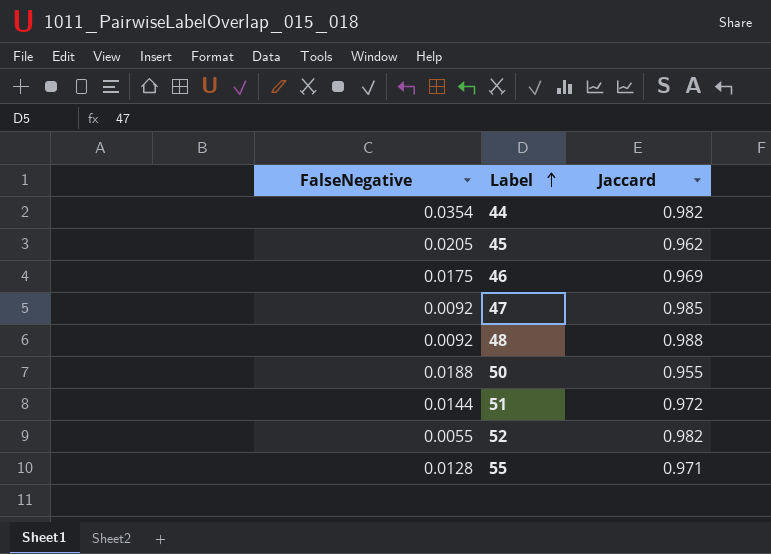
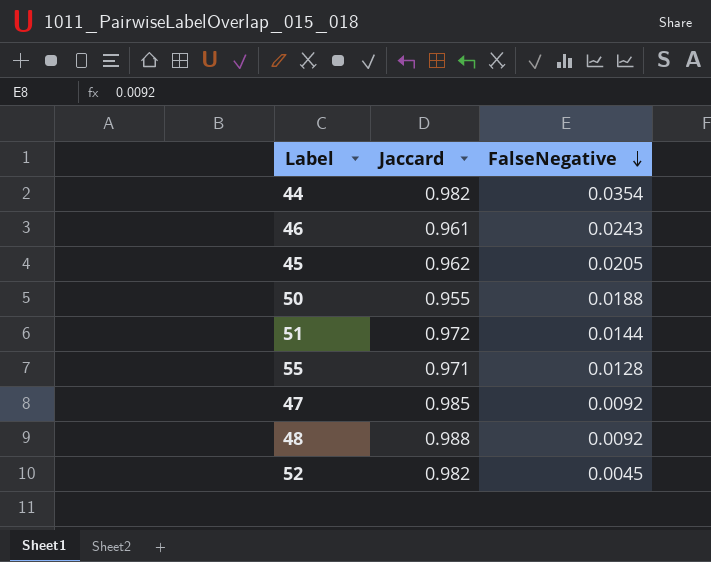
row order: Label ascending -> FalseNegative descending
column FalseNegative | position: 1 -> 3
46 | Jaccard: 0.969 -> 0.961
46 | FalseNegative: 0.0175 -> 0.0243
52 | FalseNegative: 0.0055 -> 0.0045

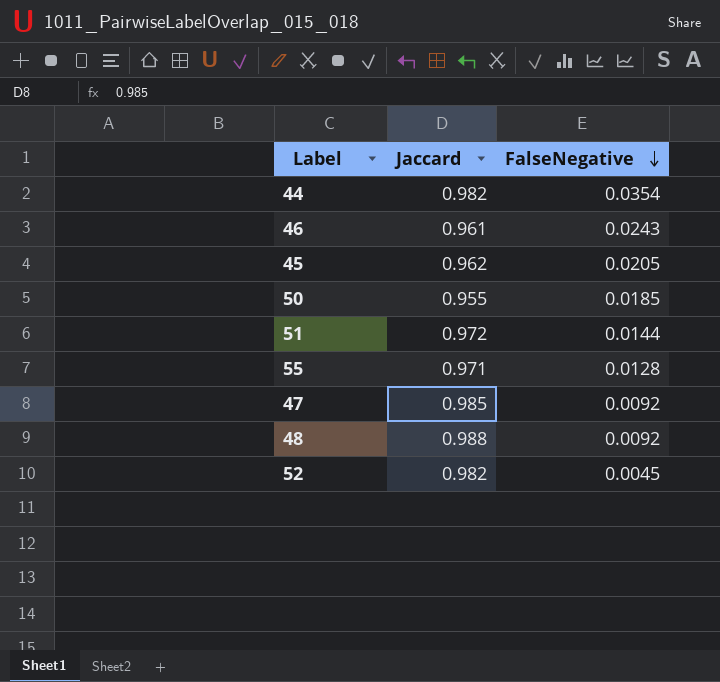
50 | FalseNegative: 0.0188 -> 0.0185

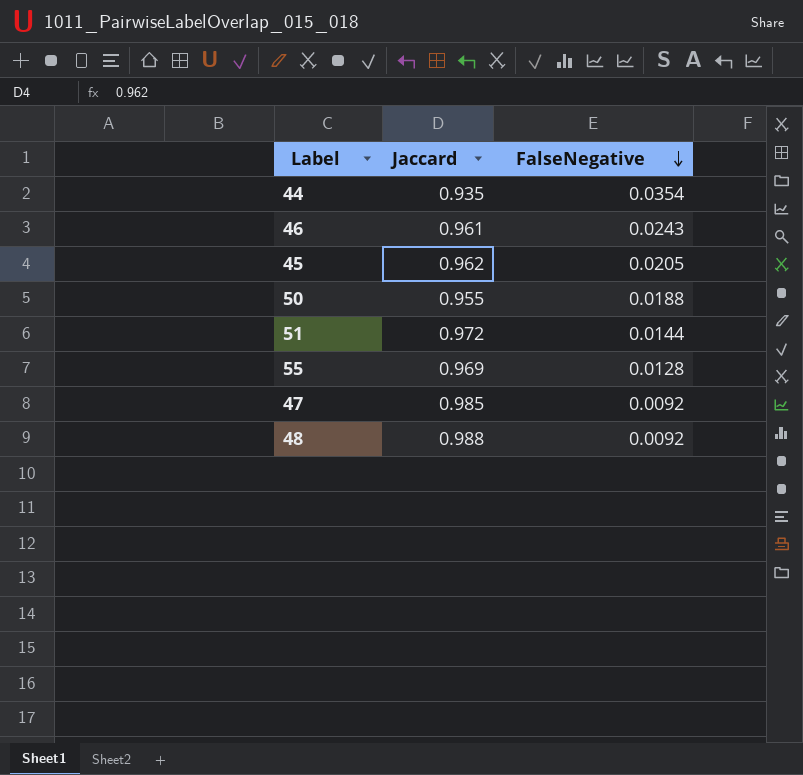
row 52: 0.982 | 0.0045 -> none
44 | Jaccard: 0.982 -> 0.935
50 | FalseNegative: 0.0185 -> 0.0188
55 | Jaccard: 0.971 -> 0.969

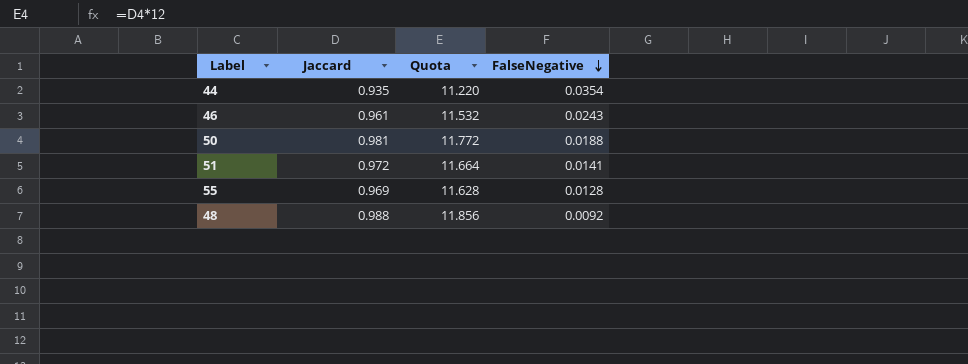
column Quota | formula: none -> [Jaccard] * 12
row 45: 0.962 | 0.0205 -> none
row 47: 0.985 | 0.0092 -> none
50 | Jaccard: 0.955 -> 0.981
51 | FalseNegative: 0.0144 -> 0.0141

